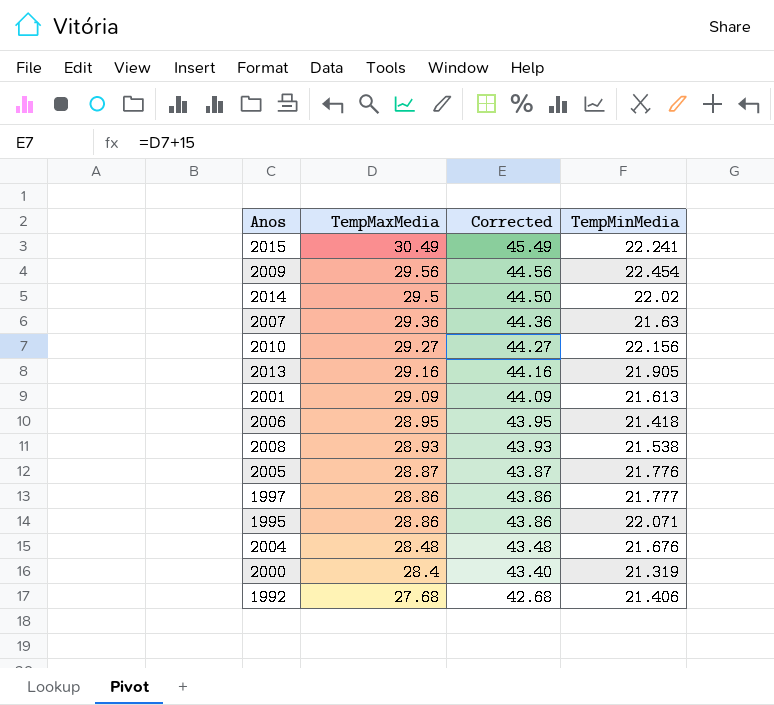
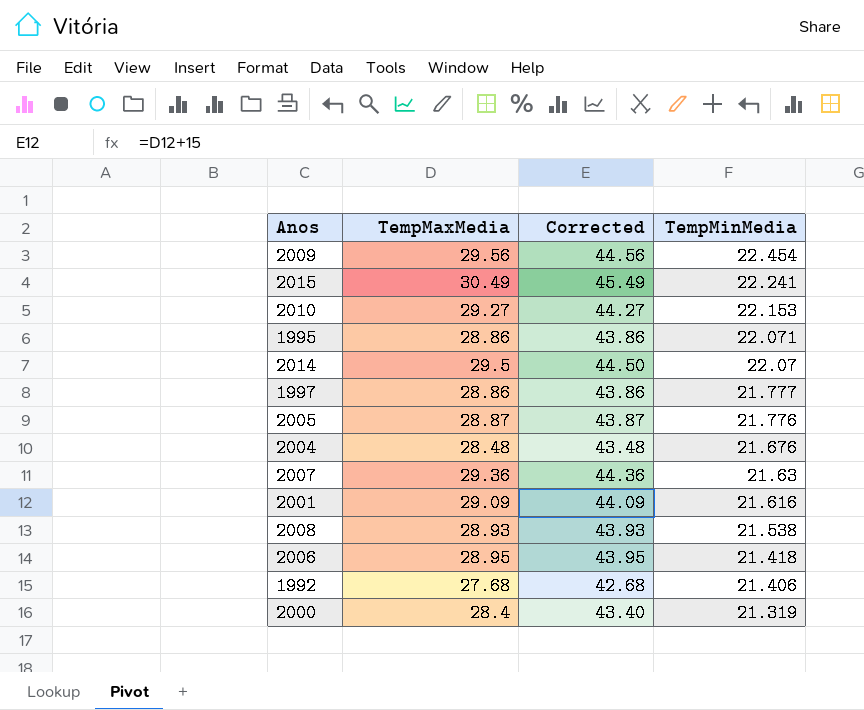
row order: TempMaxMedia descending -> TempMinMedia descending
row 2013: 29.16 | 44.16 | 21.905 -> none
2010 | TempMinMedia: 22.156 -> 22.153
2014 | TempMinMedia: 22.02 -> 22.07
2001 | TempMinMedia: 21.613 -> 21.616

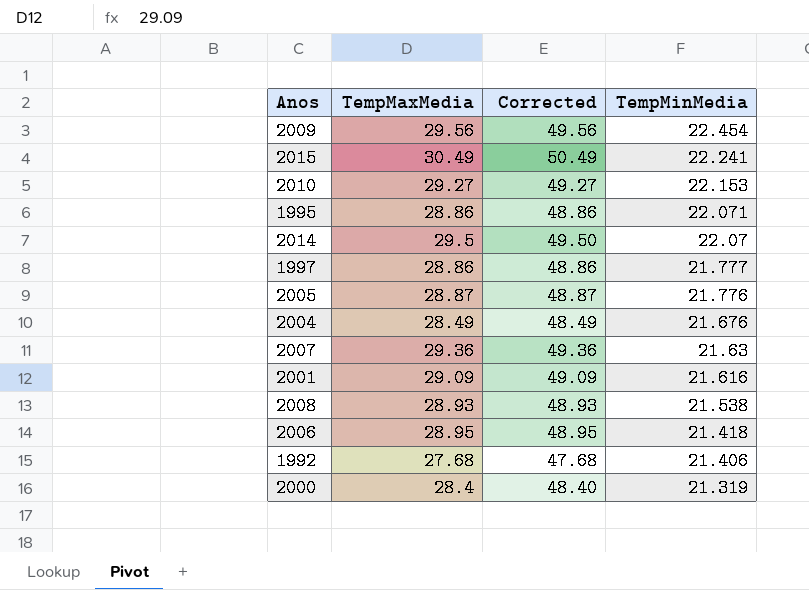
column Corrected | formula: [TempMaxMedia] + 15 -> [TempMaxMedia] + 20
2004 | TempMaxMedia: 28.48 -> 28.49

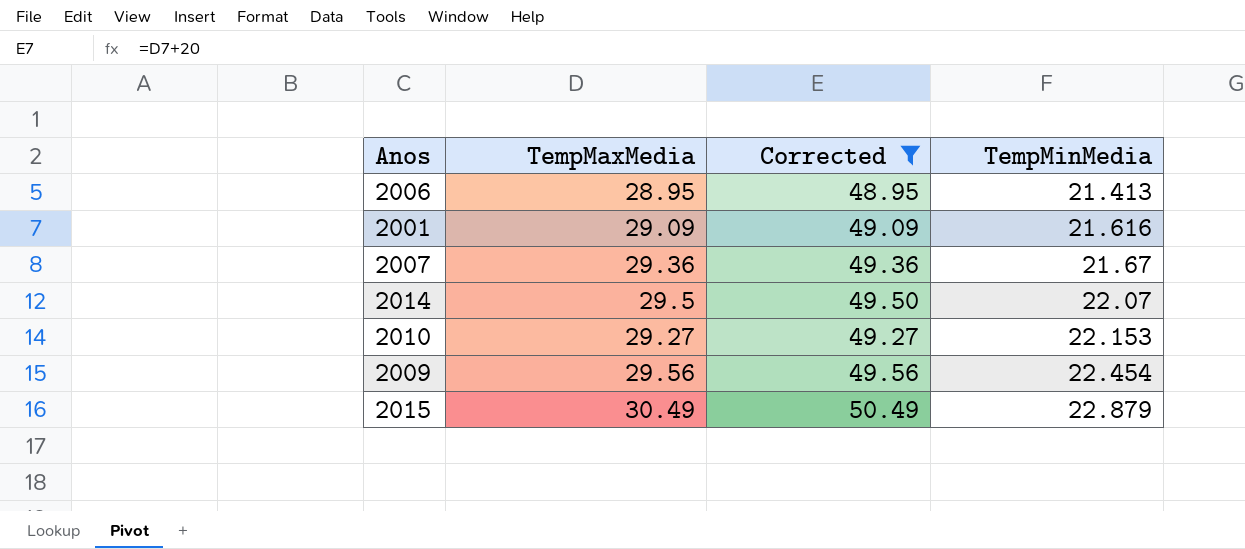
filter: none -> Corrected >= 48.95
row order: TempMinMedia descending -> TempMinMedia ascending
2006 | TempMinMedia: 21.418 -> 21.413
2007 | TempMinMedia: 21.63 -> 21.67
2015 | TempMinMedia: 22.241 -> 22.879

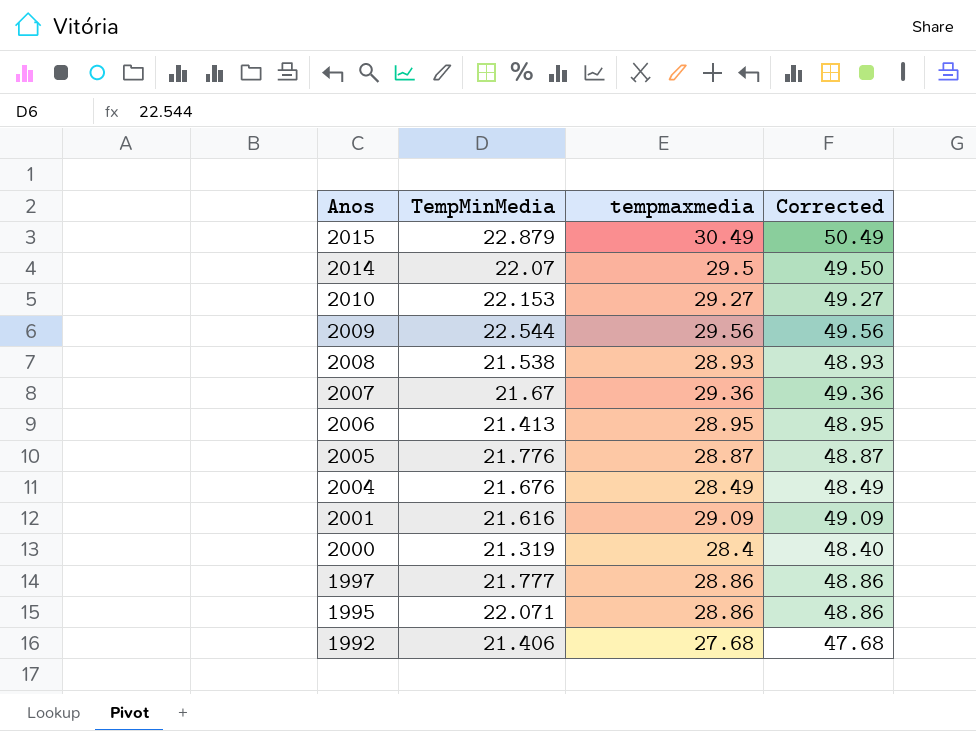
filter: Corrected >= 48.95 -> none
row order: TempMinMedia ascending -> Anos descending
column TempMinMedia | position: 4 -> 2
column name: TempMaxMedia -> tempmaxmedia
2009 | TempMinMedia: 22.454 -> 22.544

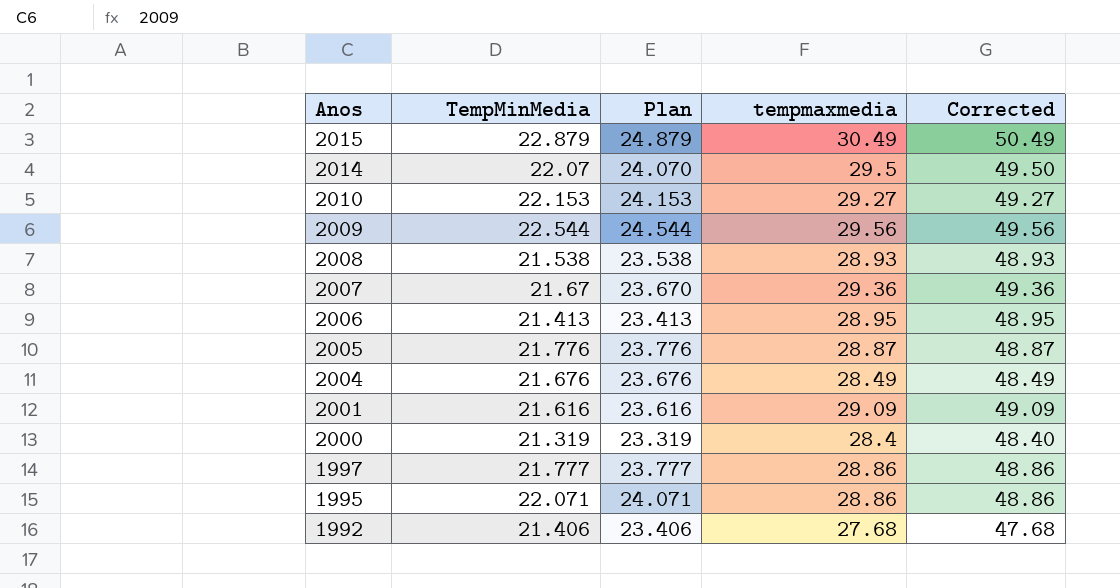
column Plan | formula: none -> [TempMinMedia] + 2

